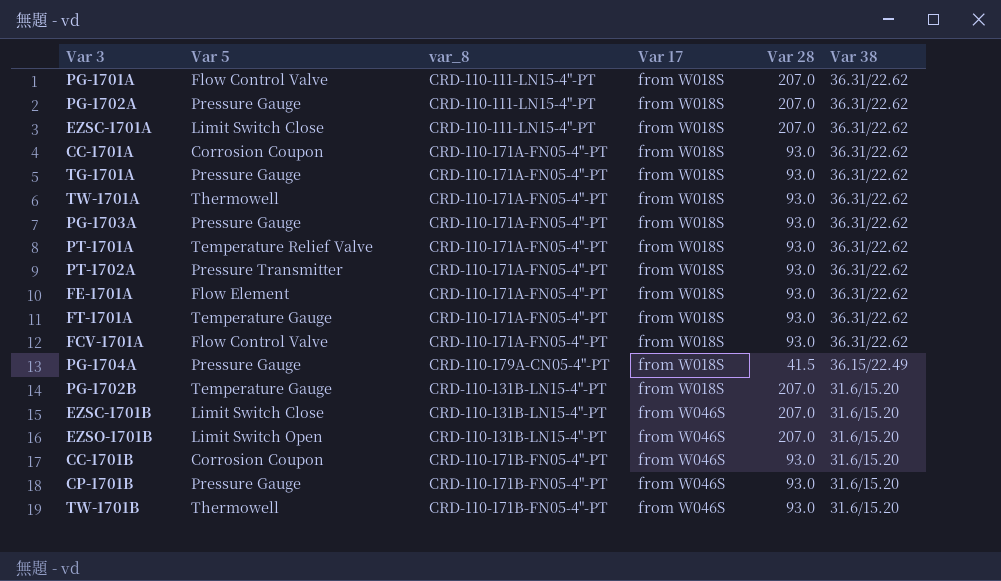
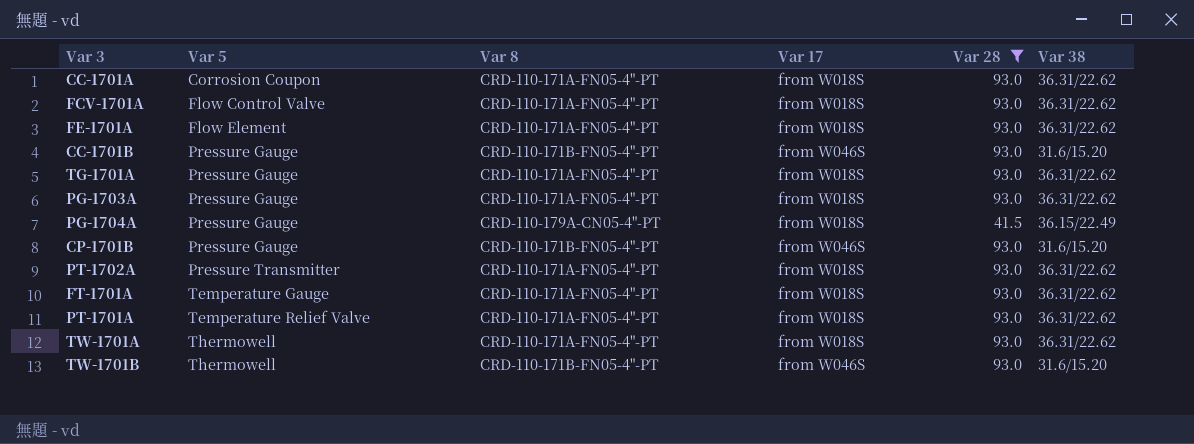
filter: none -> Var 28 != 207.0
row order: Var 17 ascending -> Var 5 ascending
column name: var_8 -> Var 8
CC-1701B | Var 5: Corrosion Coupon -> Pressure Gauge

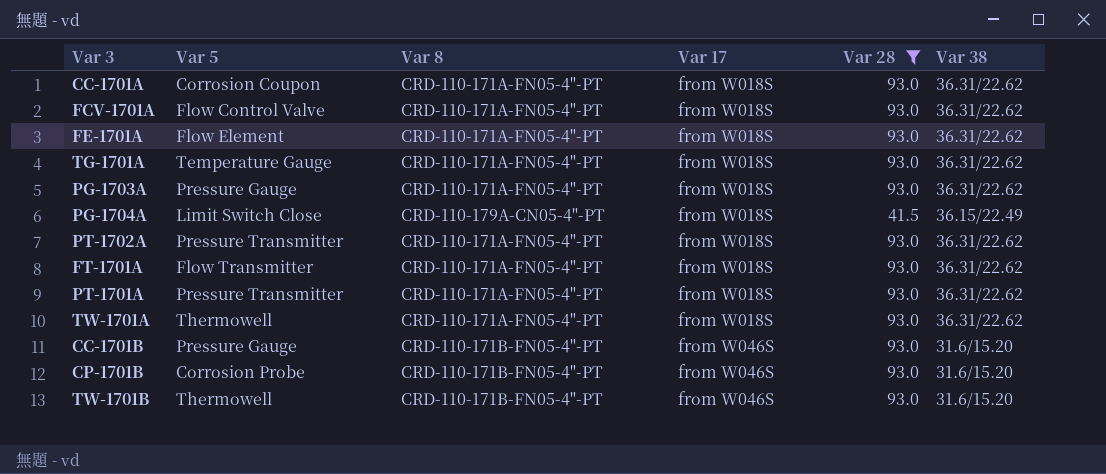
row order: Var 5 ascending -> Var 17 ascending
TG-1701A | Var 5: Pressure Gauge -> Temperature Gauge
PG-1704A | Var 5: Pressure Gauge -> Limit Switch Close
FT-1701A | Var 5: Temperature Gauge -> Flow Transmitter
PT-1701A | Var 5: Temperature Relief Valve -> Pressure Transmitter
CP-1701B | Var 5: Pressure Gauge -> Corrosion Probe

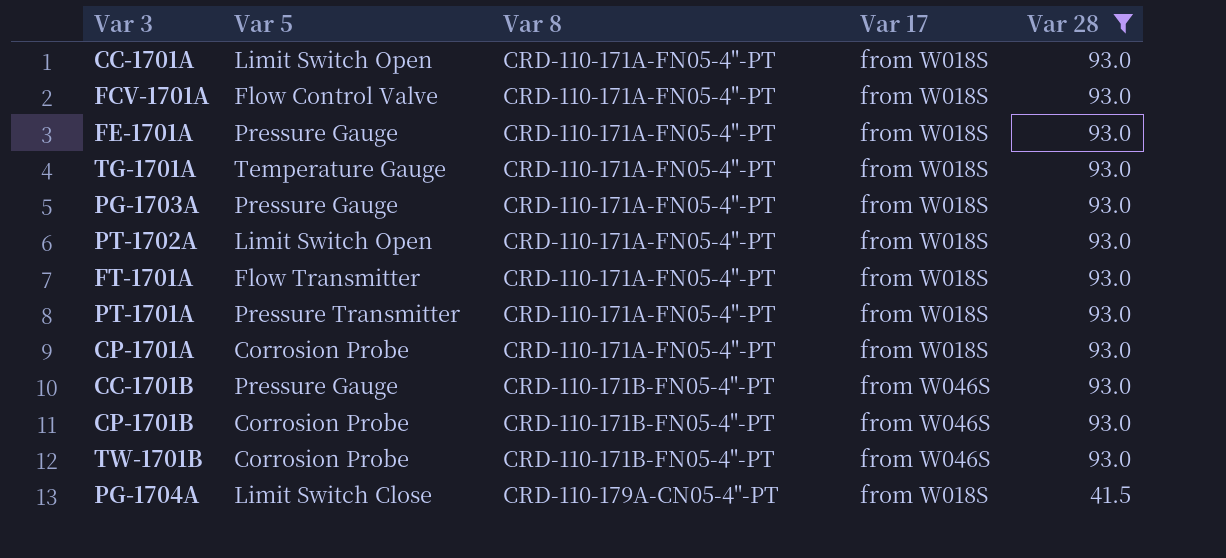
row order: Var 17 ascending -> Var 8 ascending
column Var 38 | position: 6 -> none
row TW-1701A: Thermowell | CRD-110-171A-FN05-4"-PT | from W018S | 93.0 | 36.31/22.62 -> none
CC-1701A | Var 5: Corrosion Coupon -> Limit Switch Open
FE-1701A | Var 5: Flow Element -> Pressure Gauge
PT-1702A | Var 5: Pressure Transmitter -> Limit Switch Open
row CP-1701A: none -> Corrosion Probe | CRD-110-171A-FN05-4"-PT | from W018S | 93.0
TW-1701B | Var 5: Thermowell -> Corrosion Probe

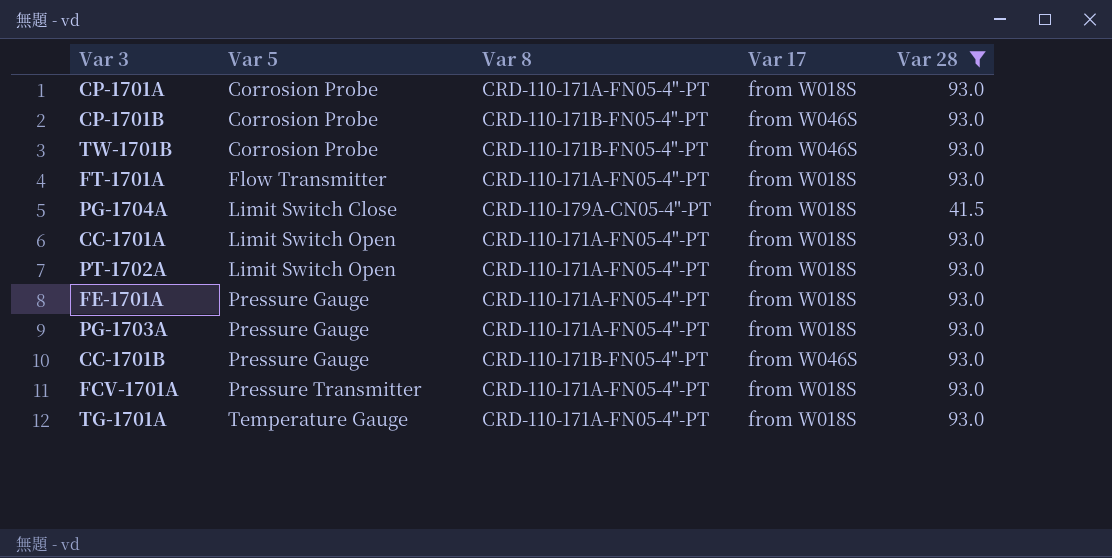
row order: Var 8 ascending -> Var 5 ascending
row PT-1701A: Pressure Transmitter | CRD-110-171A-FN05-4"-PT | from W018S | 93.0 -> none
FCV-1701A | Var 5: Flow Control Valve -> Pressure Transmitter

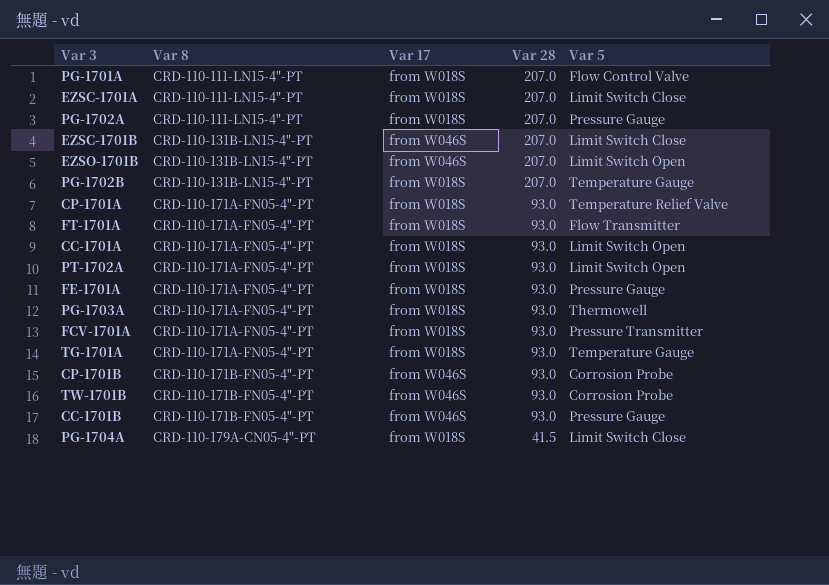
filter: Var 28 != 207.0 -> none
row order: Var 5 ascending -> Var 8 ascending
column Var 5 | position: 2 -> 5
CP-1701A | Var 5: Corrosion Probe -> Temperature Relief Valve
PG-1703A | Var 5: Pressure Gauge -> Thermowell

